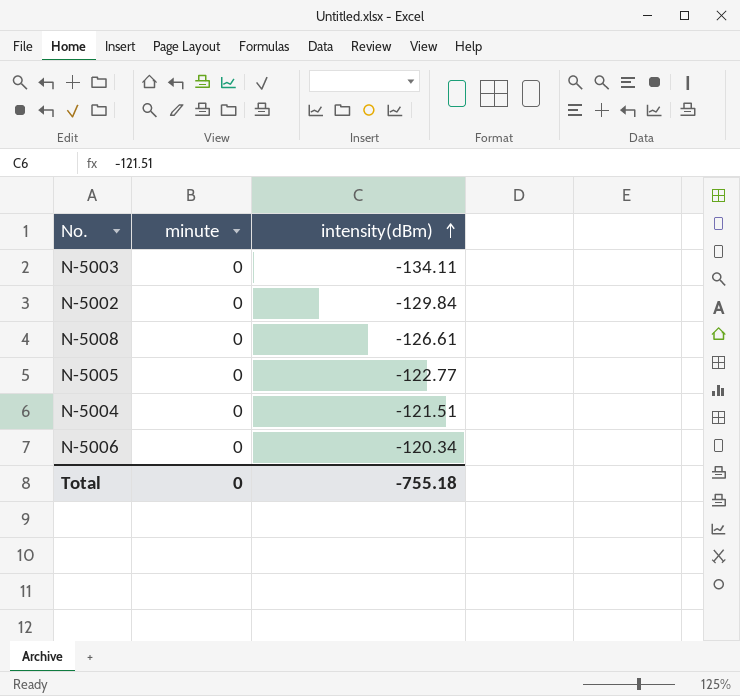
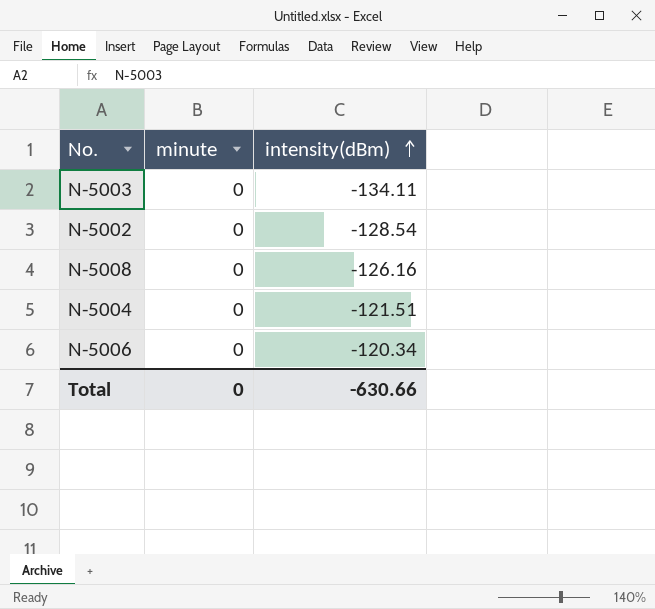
row N-5005: 0 | -122.77 -> none
N-5002 | intensity(dBm): -129.84 -> -128.54
N-5008 | intensity(dBm): -126.61 -> -126.16
Total | intensity(dBm): -755.18 -> -630.66

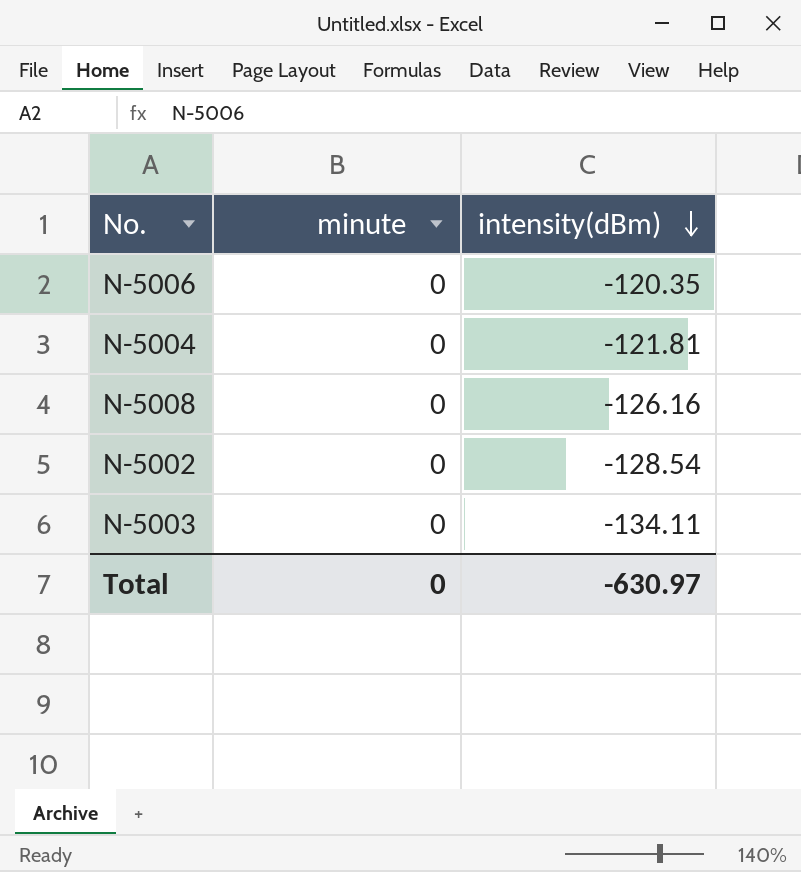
row order: intensity(dBm) ascending -> intensity(dBm) descending
N-5006 | intensity(dBm): -120.34 -> -120.35
N-5004 | intensity(dBm): -121.51 -> -121.81
Total | intensity(dBm): -630.66 -> -630.97

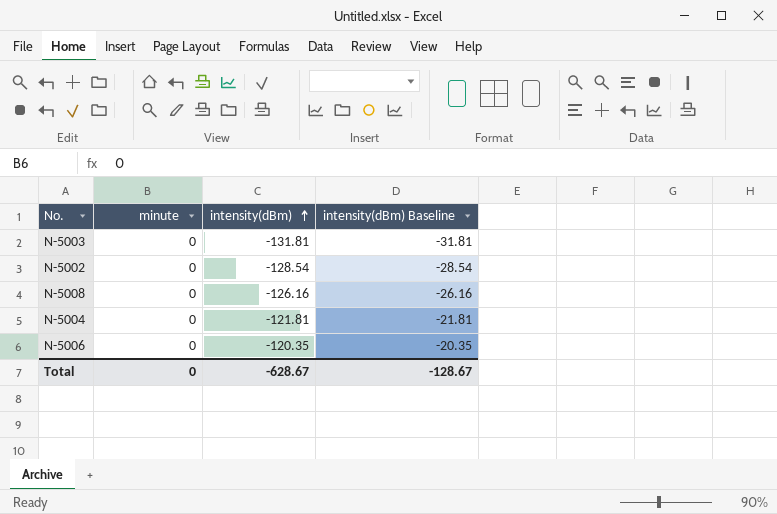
row order: intensity(dBm) descending -> intensity(dBm) ascending
column intensity(dBm) Baseline | formula: none -> [intensity(dBm)] + 100
N-5003 | intensity(dBm): -134.11 -> -131.81
Total | intensity(dBm): -630.97 -> -628.67

